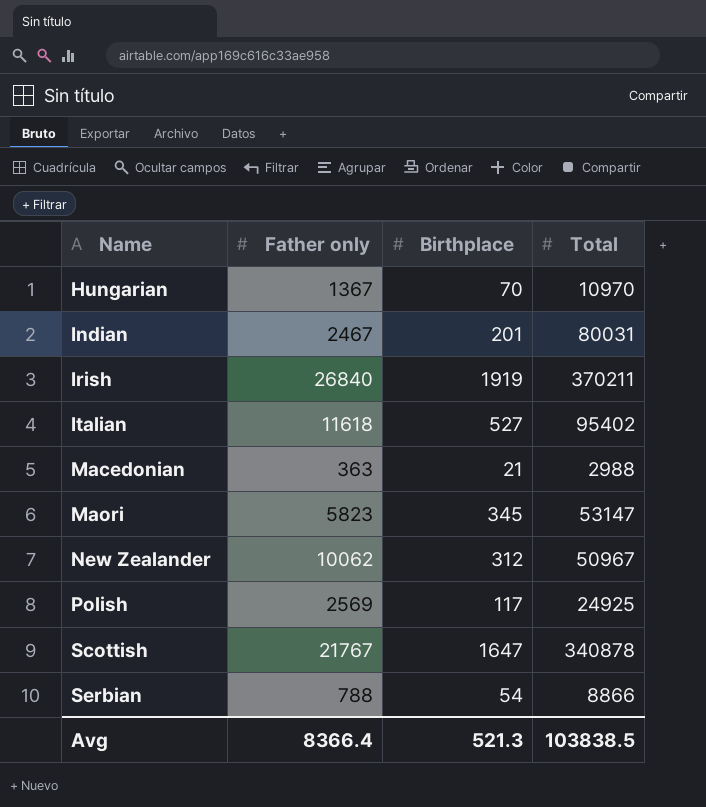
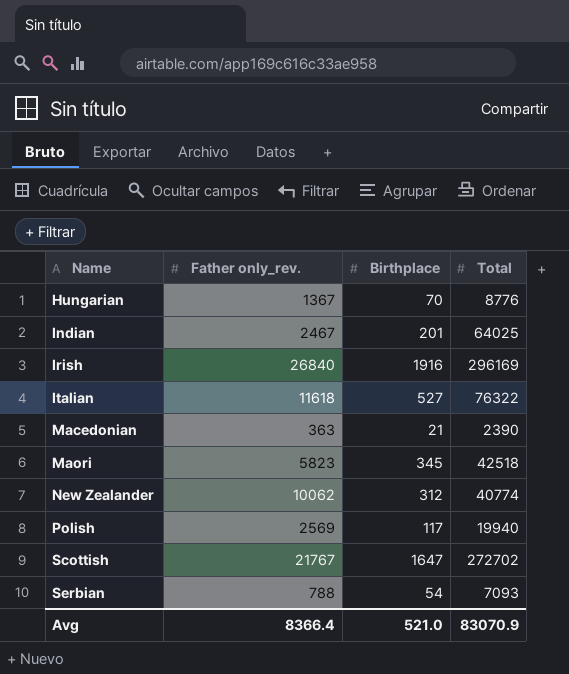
column name: Father only -> Father only_rev.
Hungarian | Total: 10970 -> 8776
Indian | Total: 80031 -> 64025
Irish | Birthplace: 1919 -> 1916
Irish | Total: 370211 -> 296169
Italian | Total: 95402 -> 76322
Macedonian | Total: 2988 -> 2390
Maori | Total: 53147 -> 42518
New Zealander | Total: 50967 -> 40774
Polish | Total: 24925 -> 19940
Scottish | Total: 340878 -> 272702
Serbian | Total: 8866 -> 7093
Avg | Birthplace: 521.3 -> 521.0
Avg | Total: 103838.5 -> 83070.9

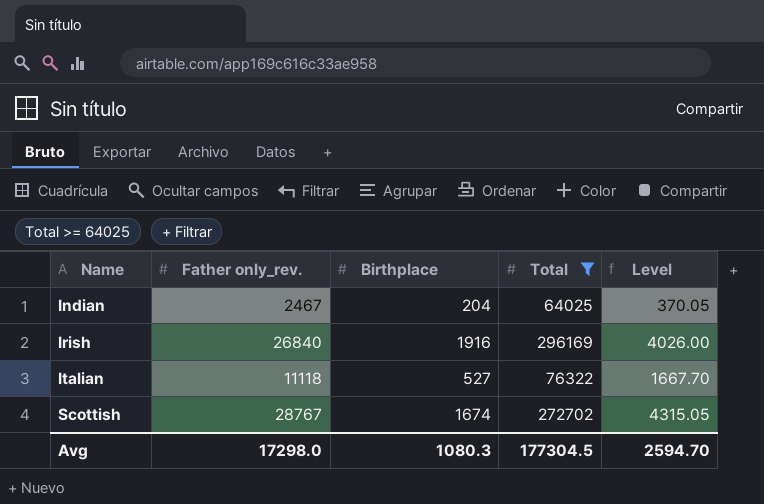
filter: none -> Total >= 64025
column Level | formula: none -> [Father only_rev.] * 0.15
Indian | Birthplace: 201 -> 204
Italian | Father only_rev.: 11618 -> 11118
Scottish | Father only_rev.: 21767 -> 28767
Scottish | Birthplace: 1647 -> 1674
Avg | Father only_rev.: 8366.4 -> 17298.0
Avg | Birthplace: 521.0 -> 1080.3
Avg | Total: 83070.9 -> 177304.5

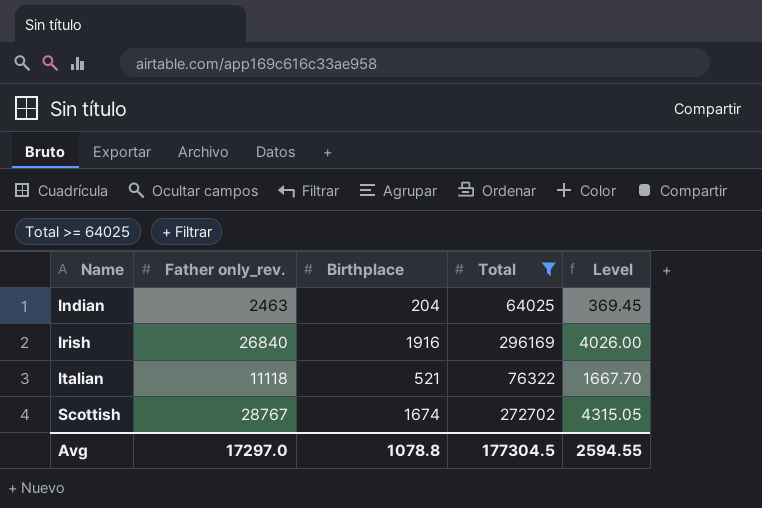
Indian | Father only_rev.: 2467 -> 2463
Indian | Level: 370.05 -> 369.45
Italian | Birthplace: 527 -> 521
Avg | Father only_rev.: 17298.0 -> 17297.0
Avg | Birthplace: 1080.3 -> 1078.8
Avg | Level: 2594.70 -> 2594.55

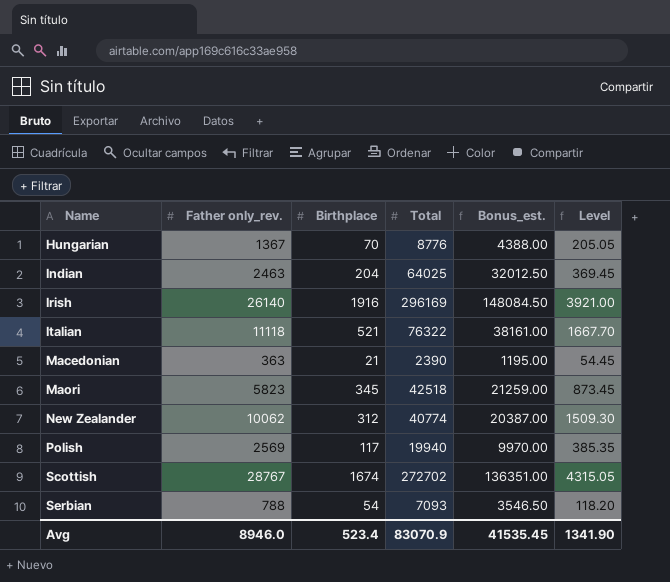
filter: Total >= 64025 -> none
column Bonus_est. | formula: none -> [Total] * 0.5
Irish | Father only_rev.: 26840 -> 26140
Irish | Level: 4026.00 -> 3921.00
Avg | Father only_rev.: 17297.0 -> 8946.0
Avg | Birthplace: 1078.8 -> 523.4
Avg | Total: 177304.5 -> 83070.9
Avg | Level: 2594.55 -> 1341.90

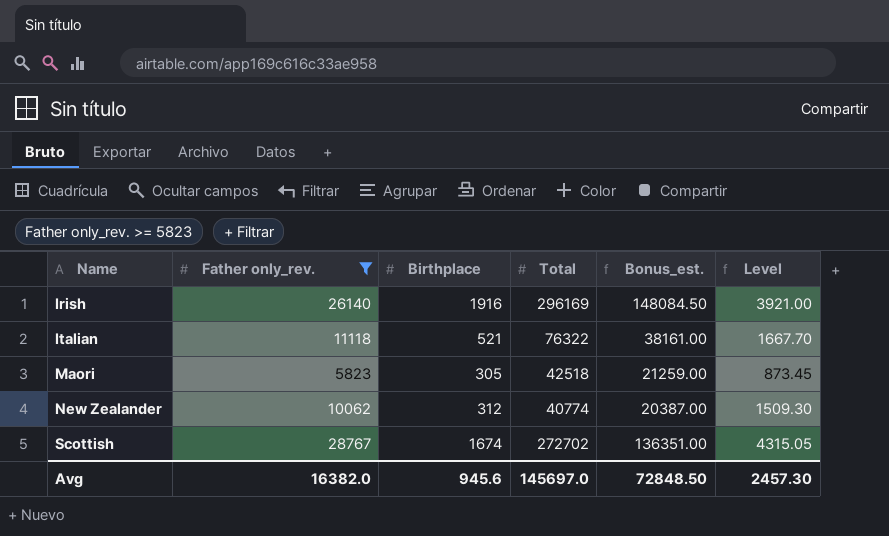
filter: none -> Father only_rev. >= 5823
Maori | Birthplace: 345 -> 305
Avg | Father only_rev.: 8946.0 -> 16382.0
Avg | Birthplace: 523.4 -> 945.6
Avg | Total: 83070.9 -> 145697.0
Avg | Bonus_est.: 41535.45 -> 72848.50
Avg | Level: 1341.90 -> 2457.30

